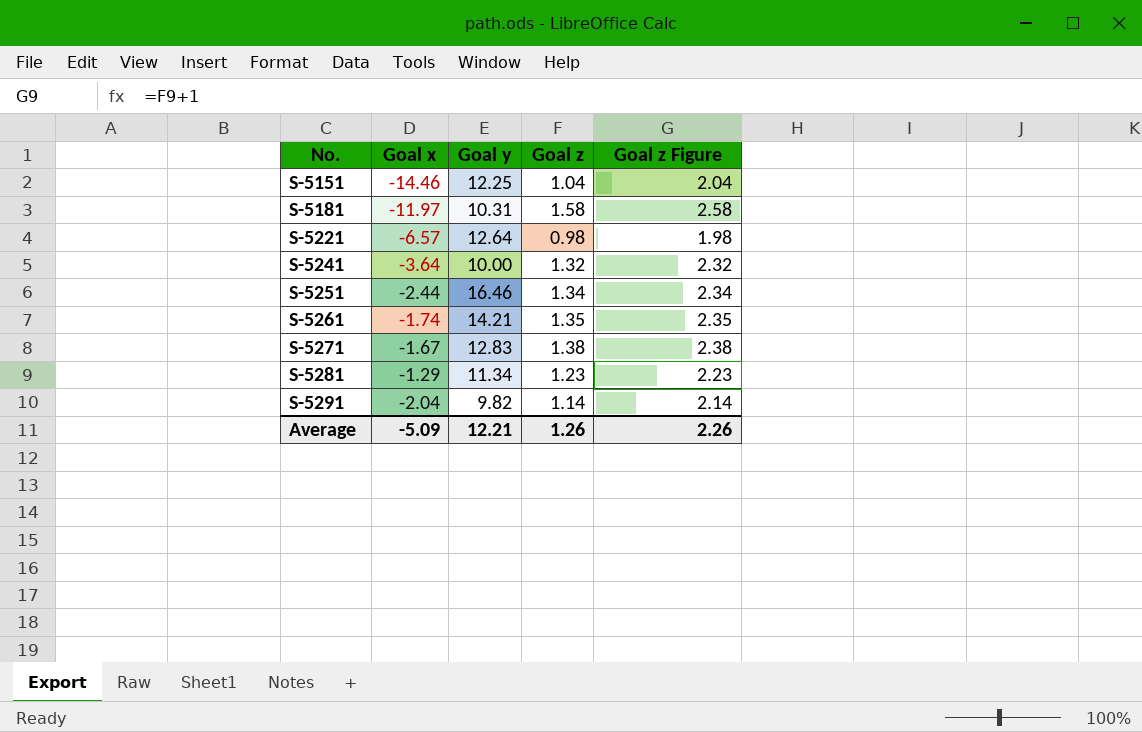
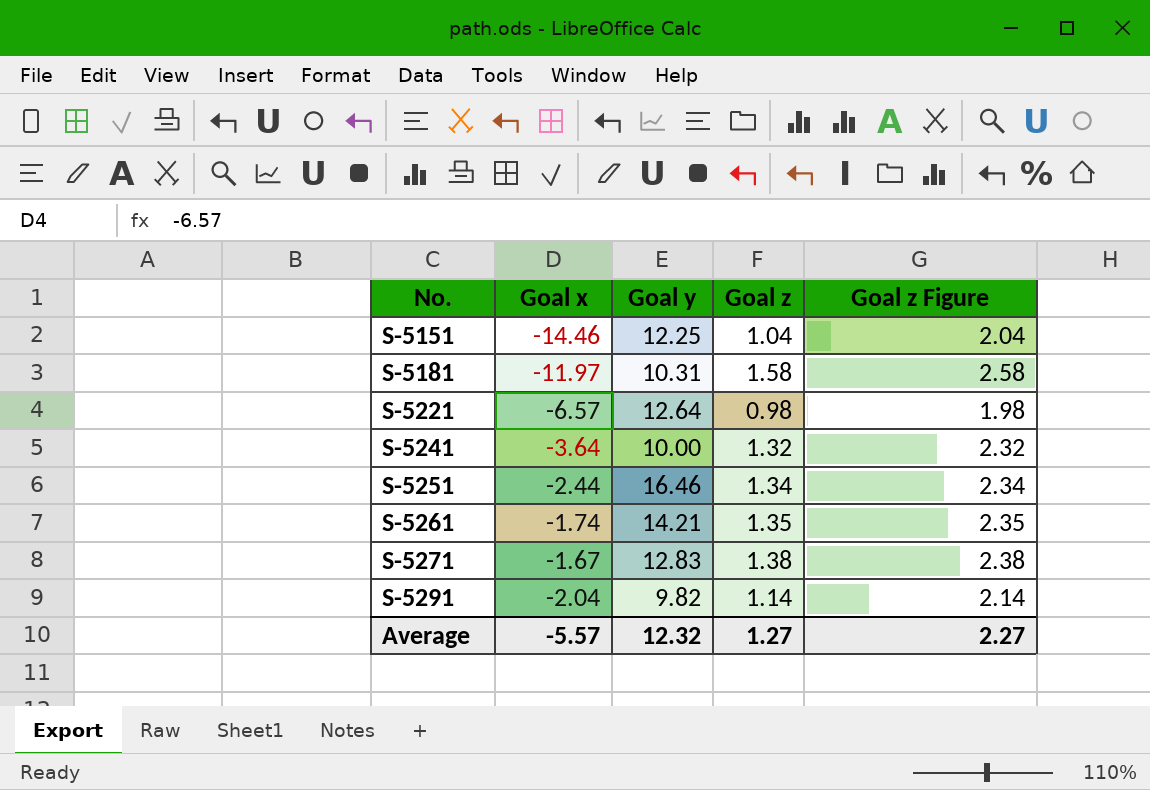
row S-5281: -1.29 | 11.34 | 1.23 | 2.23 -> none
Average | Goal x: -5.09 -> -5.57
Average | Goal y: 12.21 -> 12.32
Average | Goal z: 1.26 -> 1.27
Average | Goal z Figure: 2.26 -> 2.27

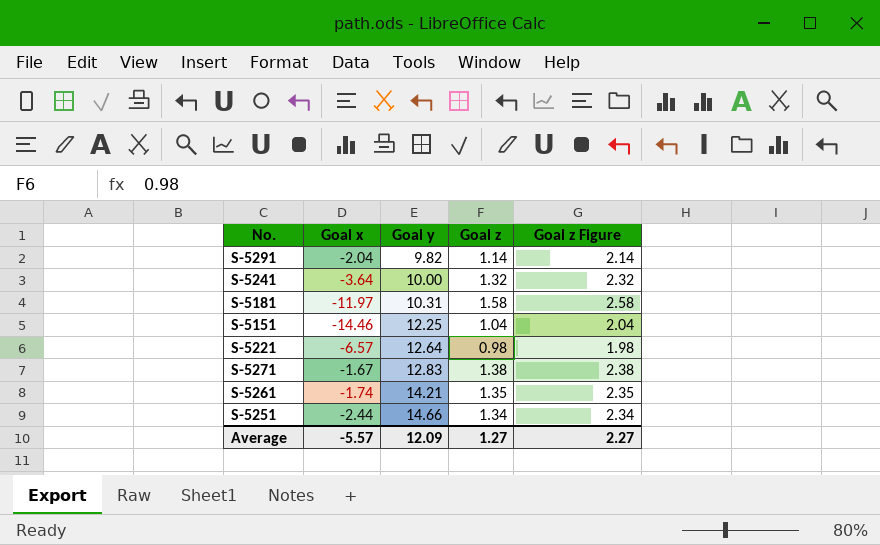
row order: No. ascending -> Goal y ascending
S-5251 | Goal y: 16.46 -> 14.66
Average | Goal y: 12.32 -> 12.09

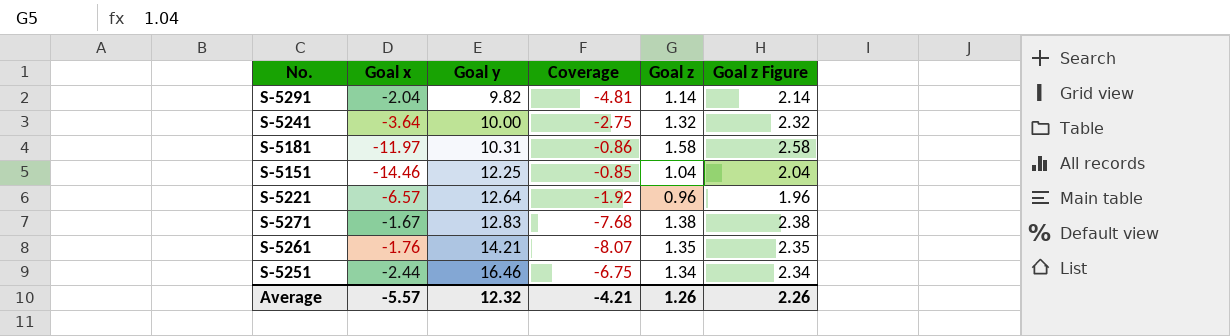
column Coverage | formula: none -> [Goal y] / [Goal x]
S-5221 | Goal z: 0.98 -> 0.96
S-5221 | Goal z Figure: 1.98 -> 1.96
S-5261 | Goal x: -1.74 -> -1.76
S-5251 | Goal y: 14.66 -> 16.46
Average | Goal y: 12.09 -> 12.32
Average | Goal z: 1.27 -> 1.26
Average | Goal z Figure: 2.27 -> 2.26

